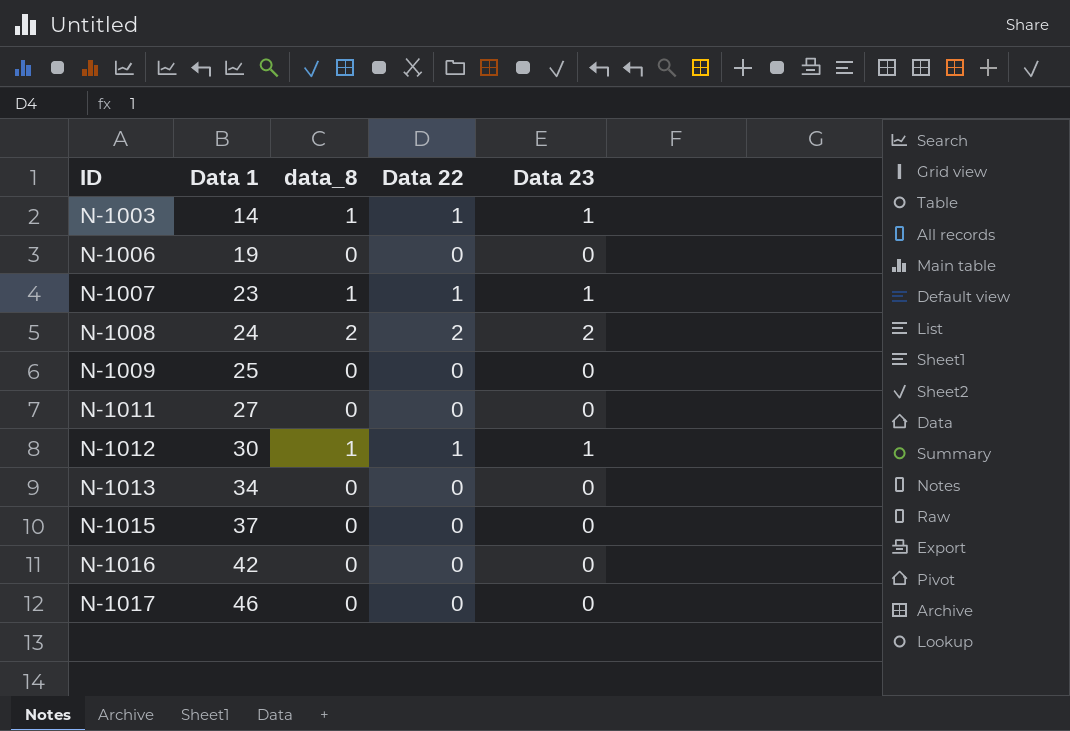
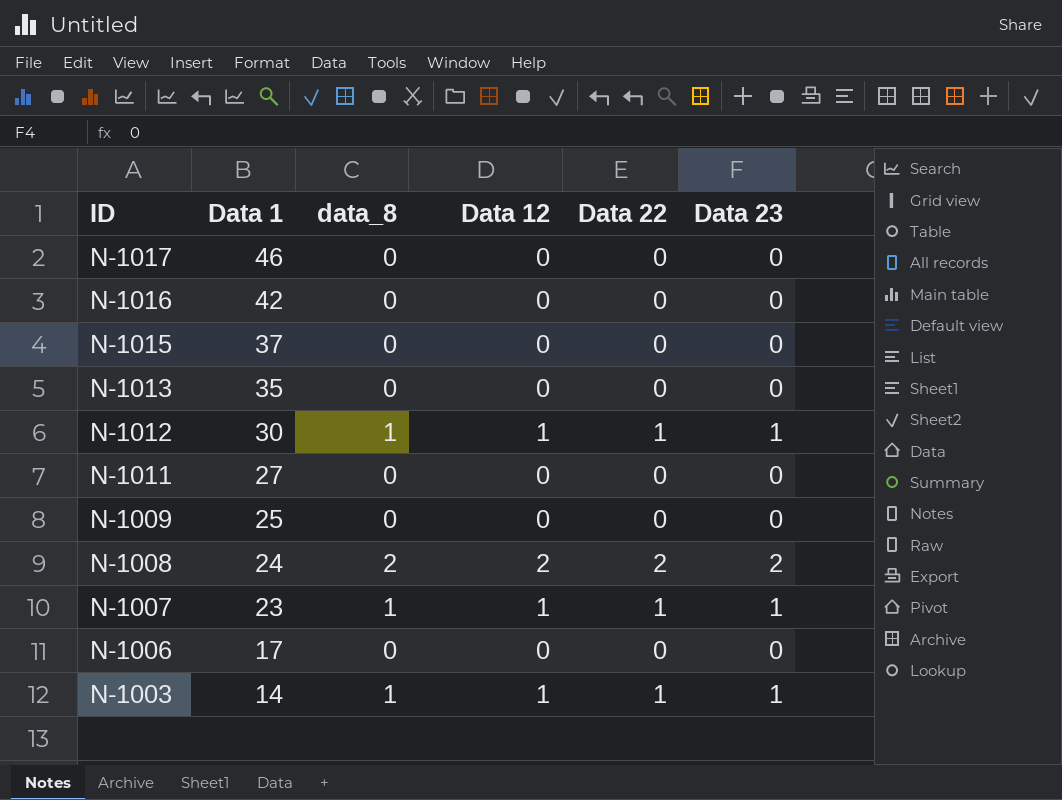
row order: ID ascending -> ID descending
column Data 12 | position: none -> 4
N-1013 | Data 1: 34 -> 35
N-1006 | Data 1: 19 -> 17

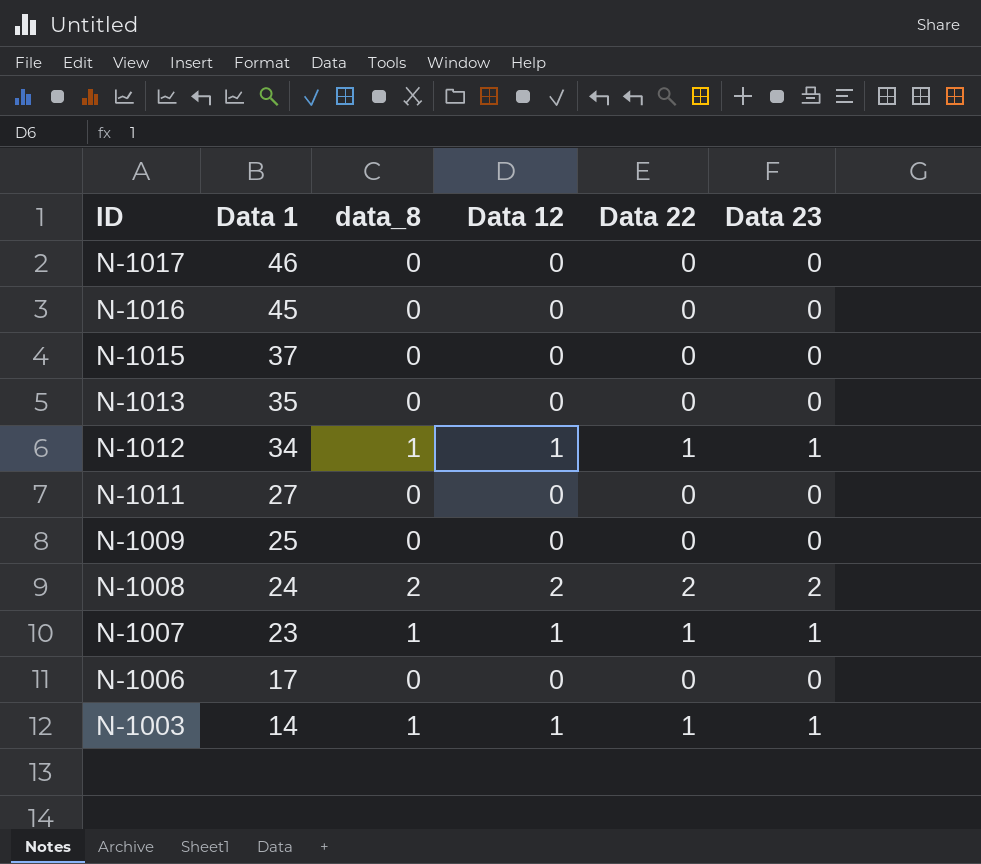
N-1016 | Data 1: 42 -> 45
N-1012 | Data 1: 30 -> 34

